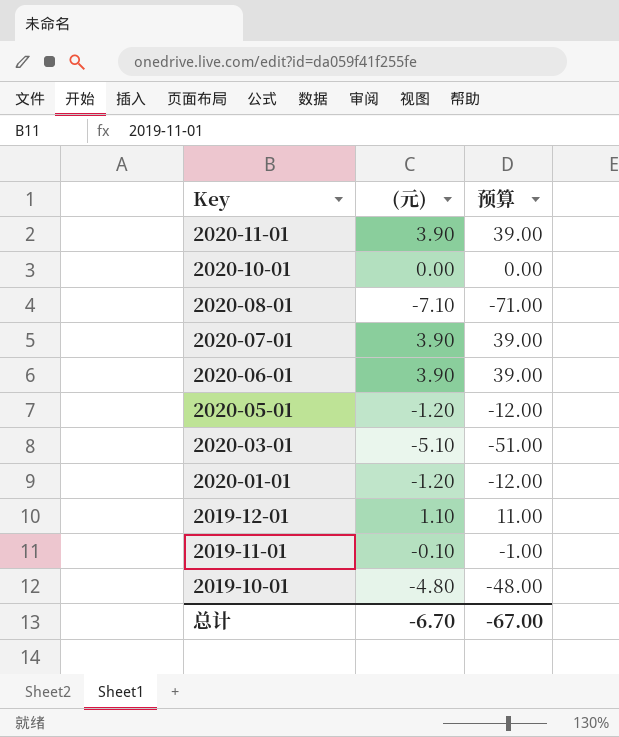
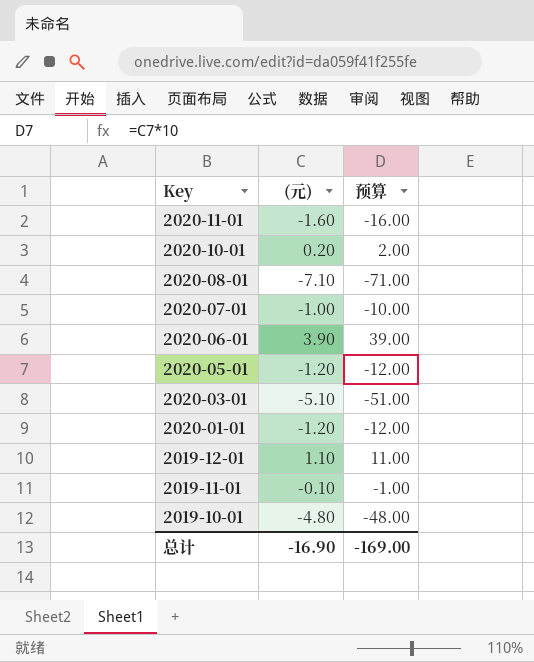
2020-11-01 | (元): 3.90 -> -1.60
2020-11-01 | 预算: 39.00 -> -16.00
2020-10-01 | (元): 0.00 -> 0.20
2020-10-01 | 预算: 0.00 -> 2.00
2020-07-01 | (元): 3.90 -> -1.00
2020-07-01 | 预算: 39.00 -> -10.00
总计 | (元): -6.70 -> -16.90
总计 | 预算: -67.00 -> -169.00

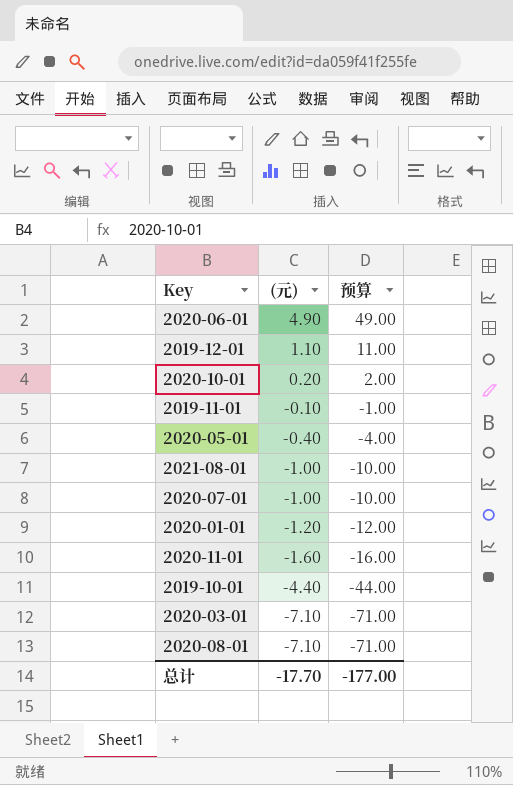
row order: Key descending -> (元) descending
2020-06-01 | (元): 3.90 -> 4.90
2020-06-01 | 预算: 39.00 -> 49.00
2020-05-01 | (元): -1.20 -> -0.40
2020-05-01 | 预算: -12.00 -> -4.00
row 2021-08-01: none -> -1.00 | -10.00
2019-10-01 | (元): -4.80 -> -4.40
2019-10-01 | 预算: -48.00 -> -44.00
2020-03-01 | (元): -5.10 -> -7.10
2020-03-01 | 预算: -51.00 -> -71.00
总计 | (元): -16.90 -> -17.70
总计 | 预算: -169.00 -> -177.00

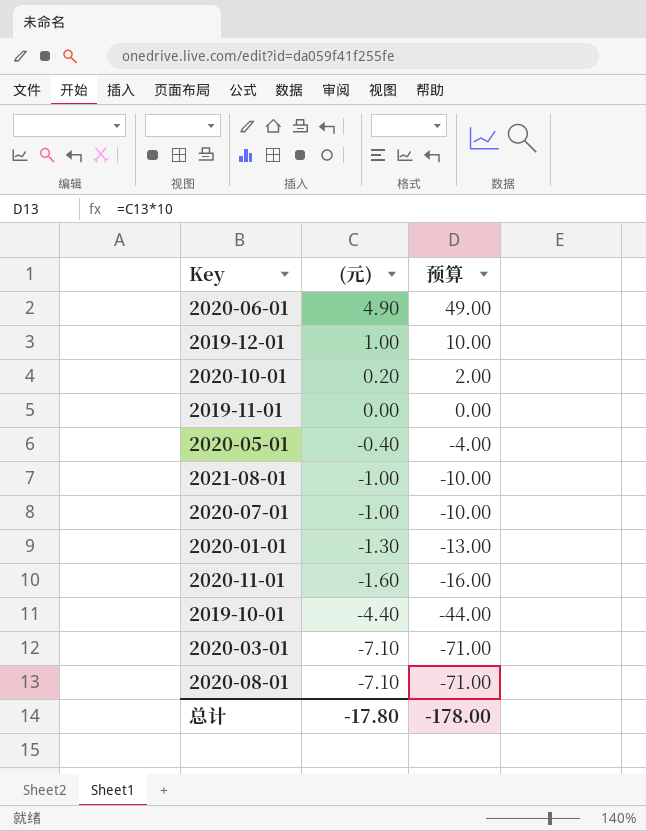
2019-12-01 | (元): 1.10 -> 1.00
2019-12-01 | 预算: 11.00 -> 10.00
2019-11-01 | (元): -0.10 -> 0.00
2019-11-01 | 预算: -1.00 -> 0.00
2020-01-01 | (元): -1.20 -> -1.30
2020-01-01 | 预算: -12.00 -> -13.00
总计 | (元): -17.70 -> -17.80
总计 | 预算: -177.00 -> -178.00

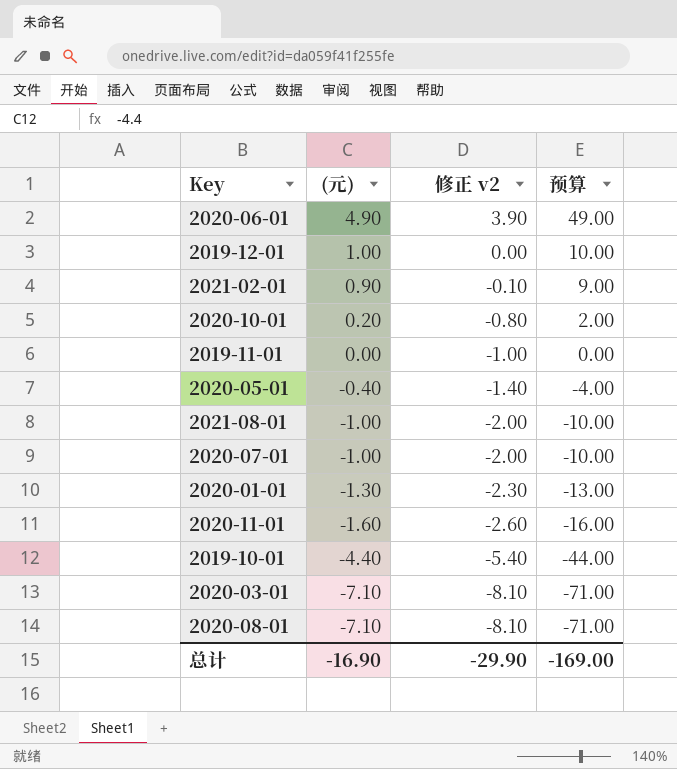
column 修正 v2 | formula: none -> [(元)] - 1
row 2021-02-01: none -> 0.90 | -0.10 | 9.00
总计 | (元): -17.80 -> -16.90
总计 | 预算: -178.00 -> -169.00

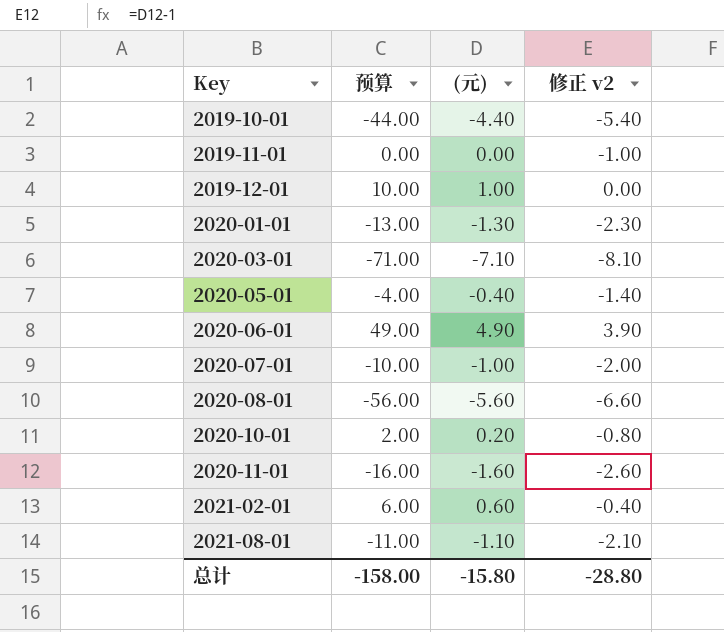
row order: (元) descending -> Key ascending
column 预算 | position: 4 -> 2
2020-08-01 | 预算: -71.00 -> -56.00
2020-08-01 | (元): -7.10 -> -5.60
2020-08-01 | 修正 v2: -8.10 -> -6.60
2021-02-01 | 预算: 9.00 -> 6.00
2021-02-01 | (元): 0.90 -> 0.60
2021-02-01 | 修正 v2: -0.10 -> -0.40
2021-08-01 | 预算: -10.00 -> -11.00
2021-08-01 | (元): -1.00 -> -1.10
2021-08-01 | 修正 v2: -2.00 -> -2.10
总计 | 预算: -169.00 -> -158.00
总计 | (元): -16.90 -> -15.80
总计 | 修正 v2: -29.90 -> -28.80

